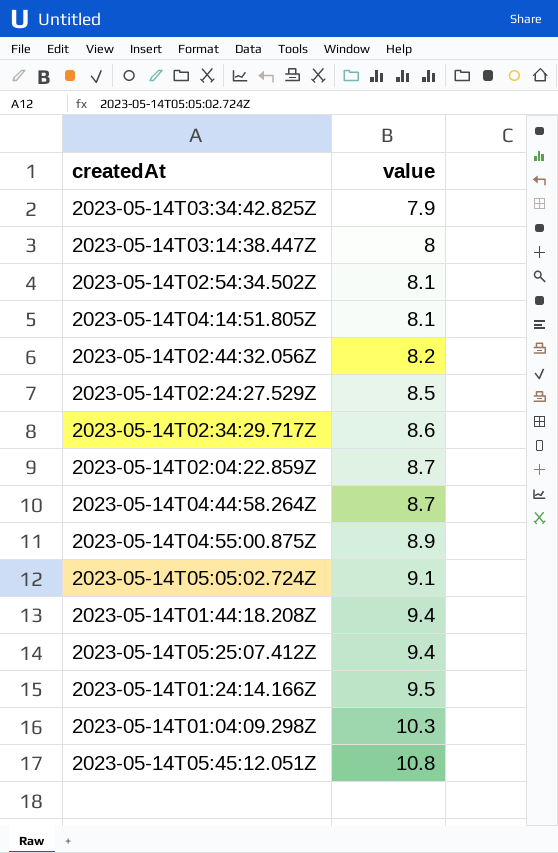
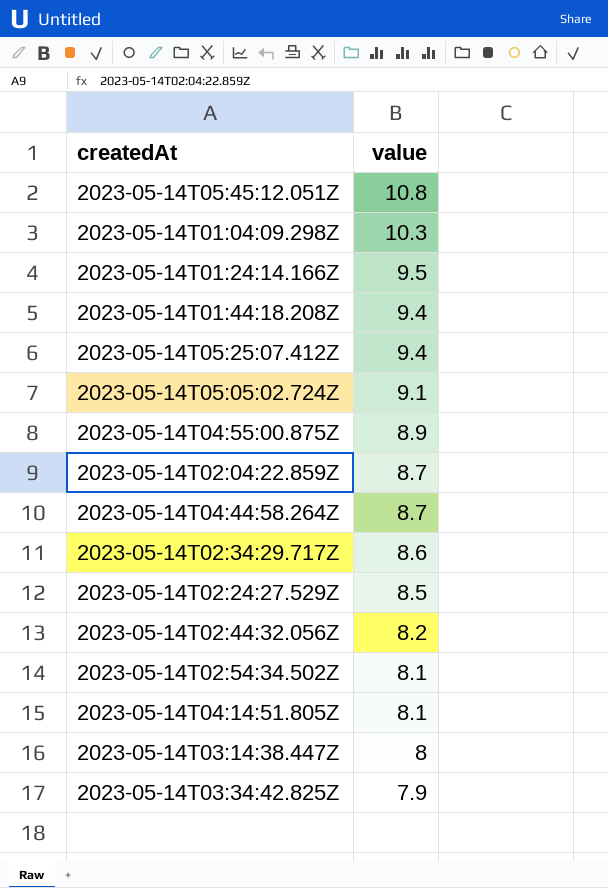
row order: value ascending -> value descending

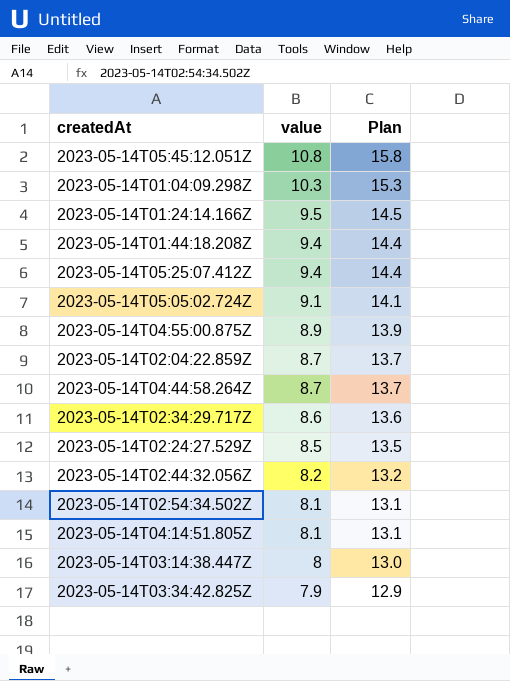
column Plan | formula: none -> [value] + 5

